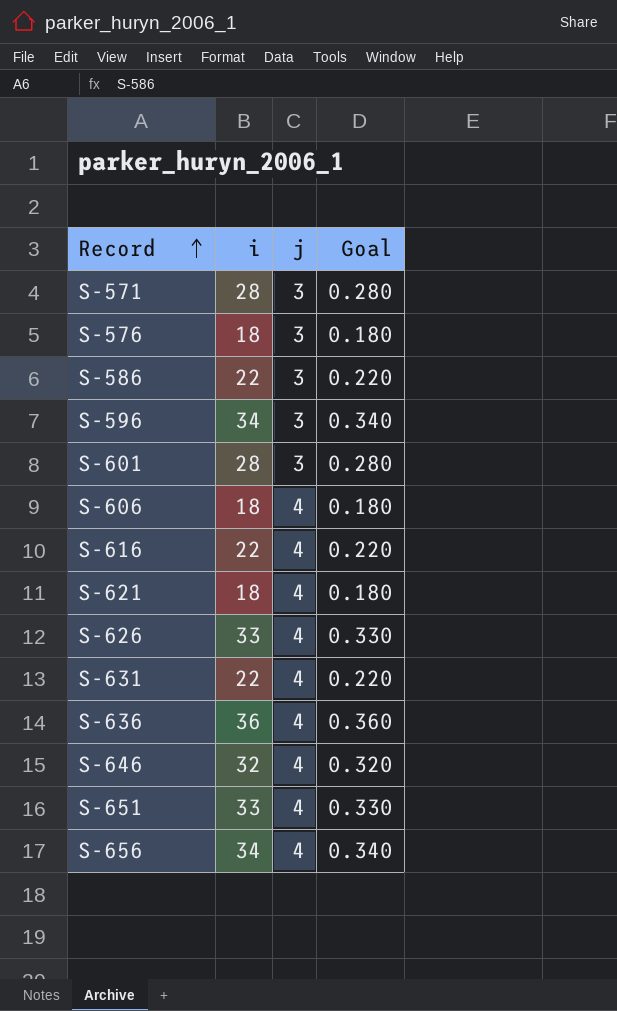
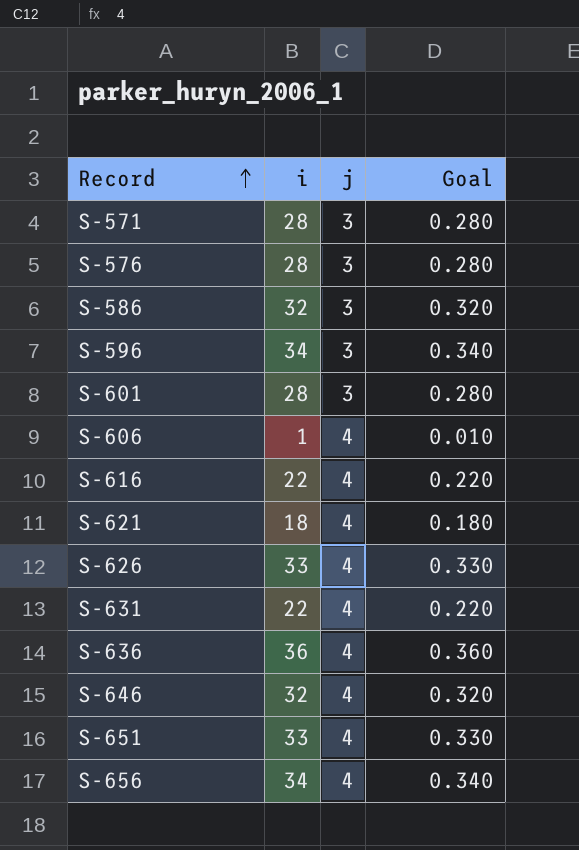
S-576 | i: 18 -> 28
S-576 | Goal: 0.180 -> 0.280
S-586 | i: 22 -> 32
S-586 | Goal: 0.220 -> 0.320
S-606 | i: 18 -> 1
S-606 | Goal: 0.180 -> 0.010

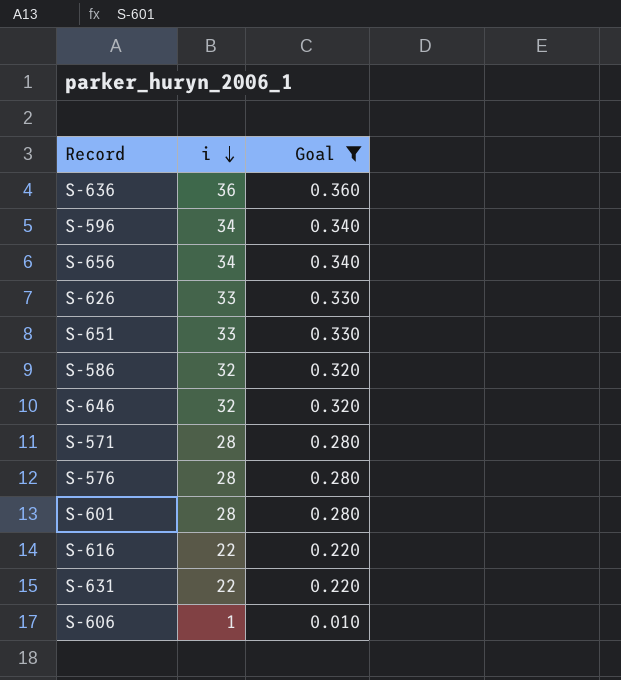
filter: none -> Goal != 0.180
row order: Record ascending -> i descending
column j | position: 3 -> none

